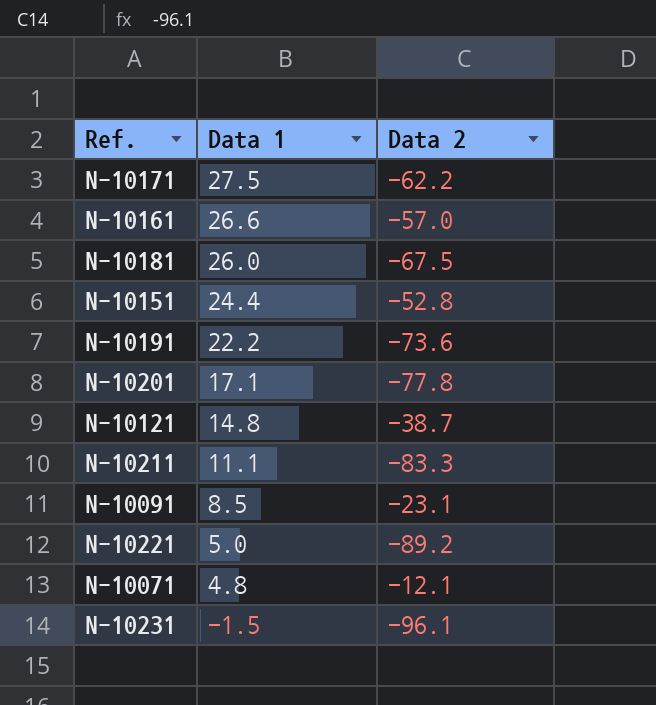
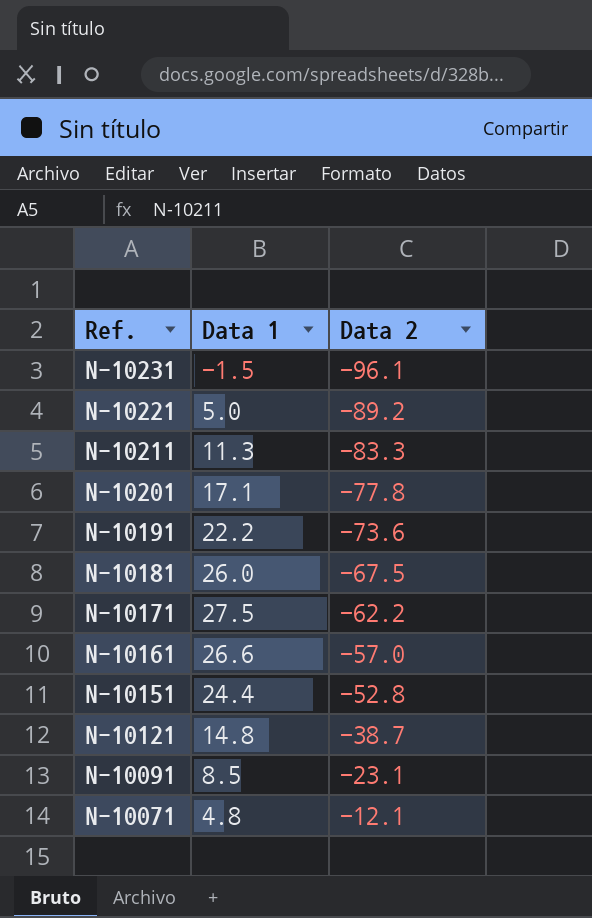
row order: Data 1 descending -> Ref. descending
N-10211 | Data 1: 11.1 -> 11.3

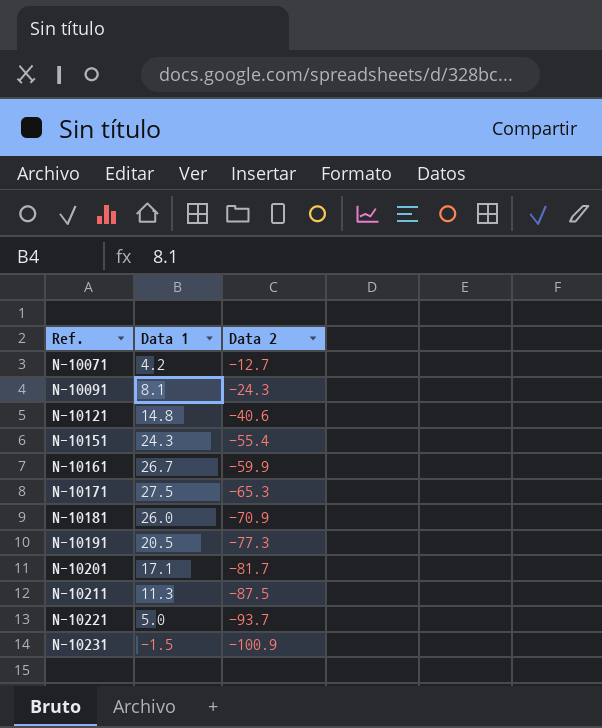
row order: Ref. descending -> Ref. ascending
N-10071 | Data 1: 4.8 -> 4.2
N-10071 | Data 2: -12.1 -> -12.7
N-10091 | Data 1: 8.5 -> 8.1
N-10091 | Data 2: -23.1 -> -24.3
N-10121 | Data 2: -38.7 -> -40.6
N-10151 | Data 1: 24.4 -> 24.3
N-10151 | Data 2: -52.8 -> -55.4
N-10161 | Data 1: 26.6 -> 26.7
N-10161 | Data 2: -57.0 -> -59.9
N-10171 | Data 2: -62.2 -> -65.3
N-10181 | Data 2: -67.5 -> -70.9
N-10191 | Data 1: 22.2 -> 20.5
N-10191 | Data 2: -73.6 -> -77.3
N-10201 | Data 2: -77.8 -> -81.7
N-10211 | Data 2: -83.3 -> -87.5
N-10221 | Data 2: -89.2 -> -93.7
N-10231 | Data 2: -96.1 -> -100.9

